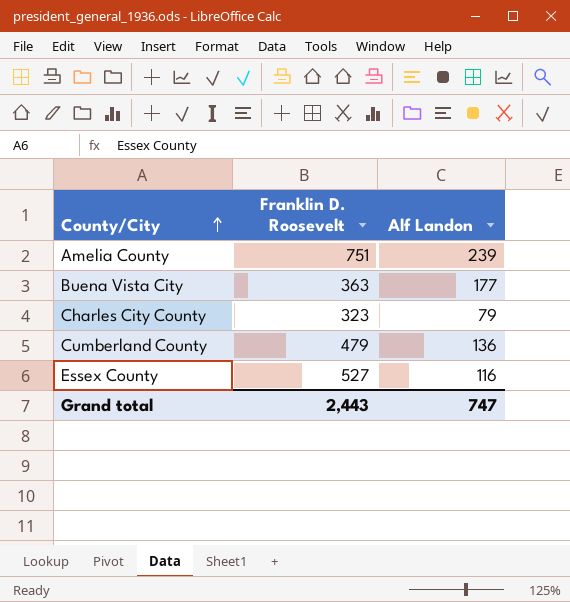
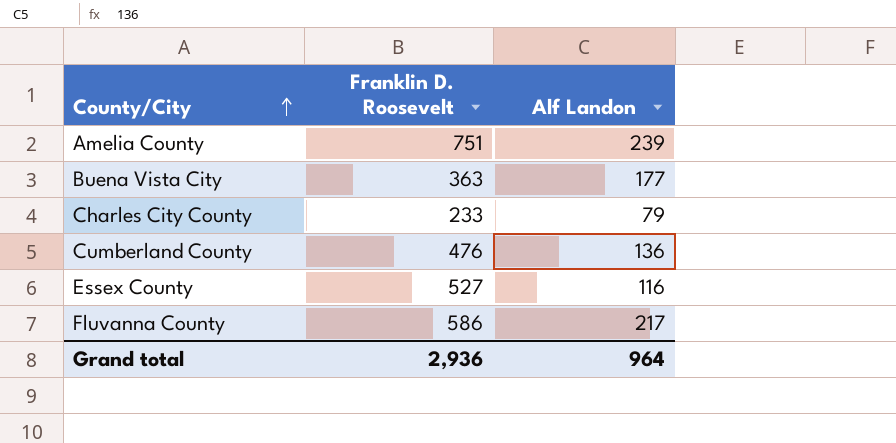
Charles City County | Franklin D. Roosevelt: 323 -> 233
Cumberland County | Franklin D. Roosevelt: 479 -> 476
row Fluvanna County: none -> 586 | 217
Grand total | Franklin D. Roosevelt: 2,443 -> 2,936
Grand total | Alf Landon: 747 -> 964

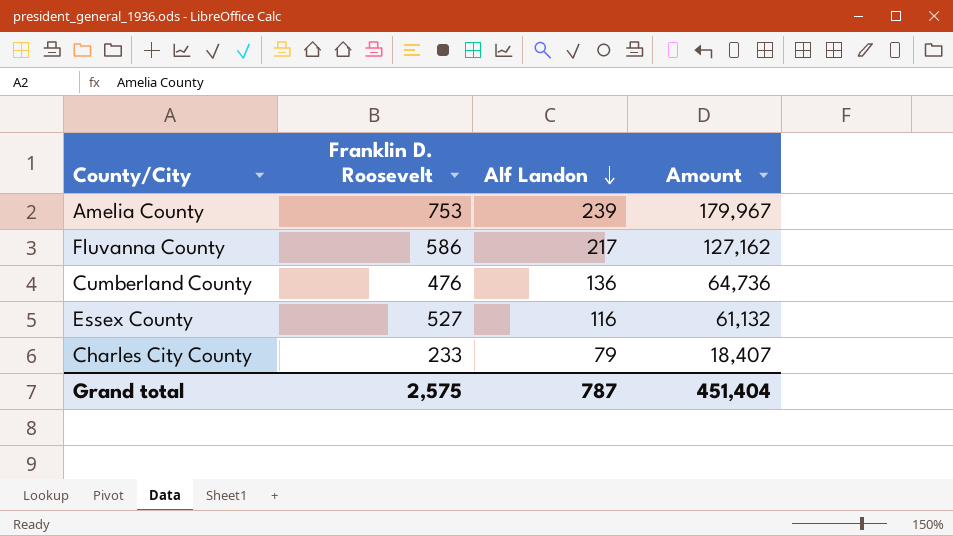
row order: County/City ascending -> Alf Landon descending
column Amount | formula: none -> [Franklin D. Roosevelt] * [Alf Landon]
row Buena Vista City: 363 | 177 -> none
Amelia County | Franklin D. Roosevelt: 751 -> 753
Grand total | Franklin D. Roosevelt: 2,936 -> 2,575
Grand total | Alf Landon: 964 -> 787

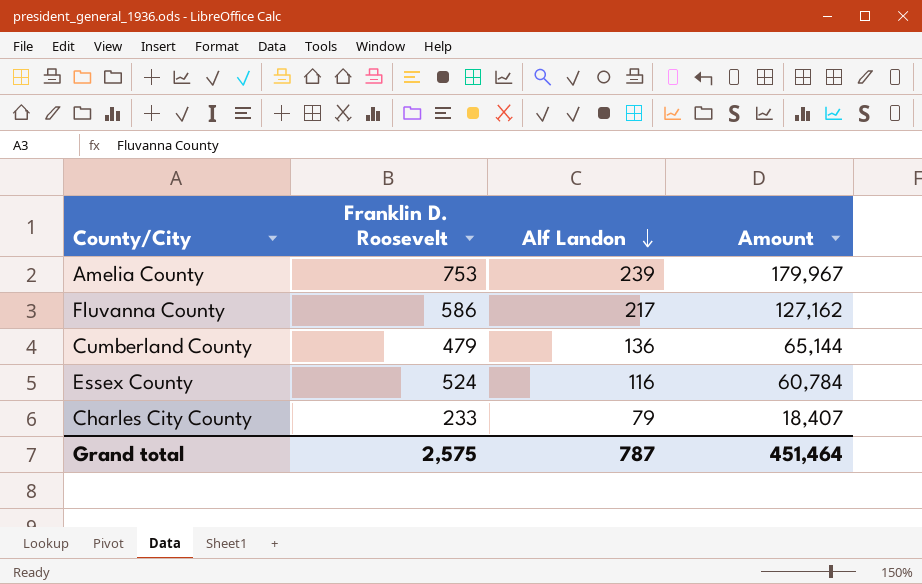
Cumberland County | Franklin D. Roosevelt: 476 -> 479
Cumberland County | Amount: 64,736 -> 65,144
Essex County | Franklin D. Roosevelt: 527 -> 524
Essex County | Amount: 61,132 -> 60,784
Grand total | Amount: 451,404 -> 451,464

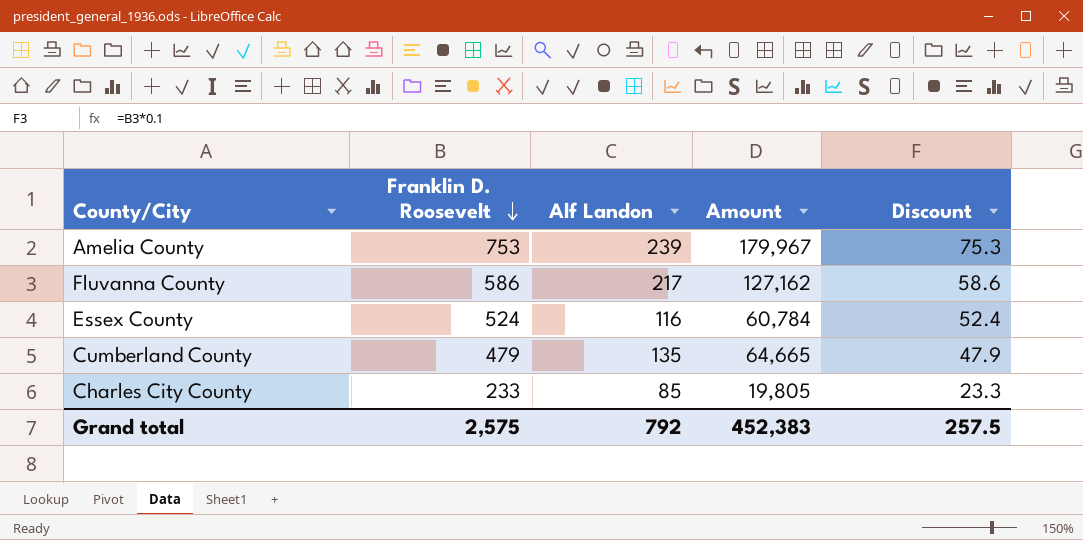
row order: Alf Landon descending -> Franklin D. Roosevelt descending
column Discount | formula: none -> [Franklin D. Roosevelt] * 0.1
Cumberland County | Alf Landon: 136 -> 135
Cumberland County | Amount: 65,144 -> 64,665
Charles City County | Alf Landon: 79 -> 85
Charles City County | Amount: 18,407 -> 19,805
Grand total | Alf Landon: 787 -> 792
Grand total | Amount: 451,464 -> 452,383

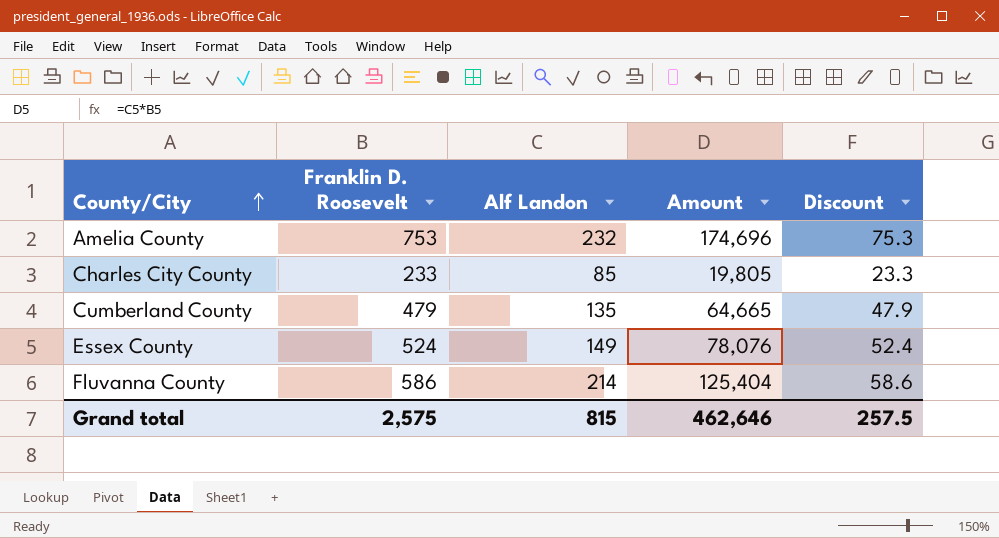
row order: Franklin D. Roosevelt descending -> County/City ascending
Amelia County | Alf Landon: 239 -> 232
Amelia County | Amount: 179,967 -> 174,696
Essex County | Alf Landon: 116 -> 149
Essex County | Amount: 60,784 -> 78,076
Fluvanna County | Alf Landon: 217 -> 214
Fluvanna County | Amount: 127,162 -> 125,404
Grand total | Alf Landon: 792 -> 815
Grand total | Amount: 452,383 -> 462,646

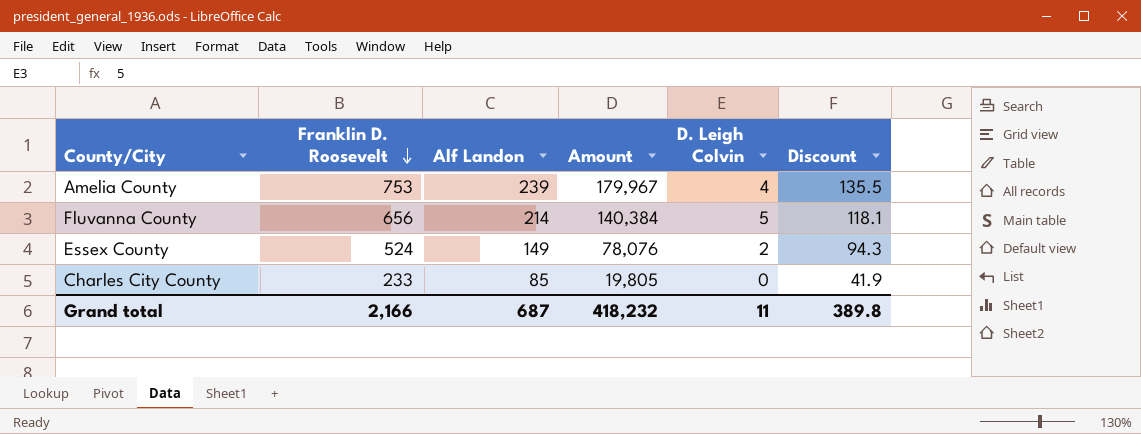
row order: County/City ascending -> Franklin D. Roosevelt descending
column D. Leigh Colvin | position: none -> 5
column Discount | formula: [Franklin D. Roosevelt] * 0.1 -> [Franklin D. Roosevelt] * 0.18
row Cumberland County: 479 | 135 | 64,665 | 47.9 -> none
Amelia County | Alf Landon: 232 -> 239
Amelia County | Amount: 174,696 -> 179,967
Fluvanna County | Franklin D. Roosevelt: 586 -> 656
Fluvanna County | Amount: 125,404 -> 140,384
Grand total | Franklin D. Roosevelt: 2,575 -> 2,166
Grand total | Alf Landon: 815 -> 687
Grand total | Amount: 462,646 -> 418,232
Grand total | Discount: 257.5 -> 389.8

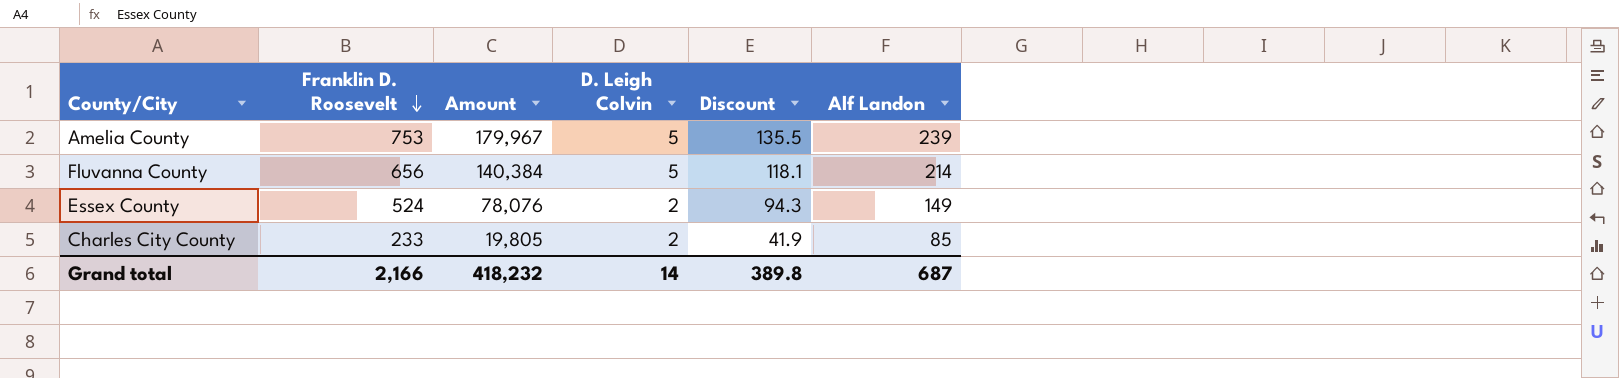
column Alf Landon | position: 3 -> 6
Amelia County | D. Leigh Colvin: 4 -> 5
Charles City County | D. Leigh Colvin: 0 -> 2
Grand total | D. Leigh Colvin: 11 -> 14

